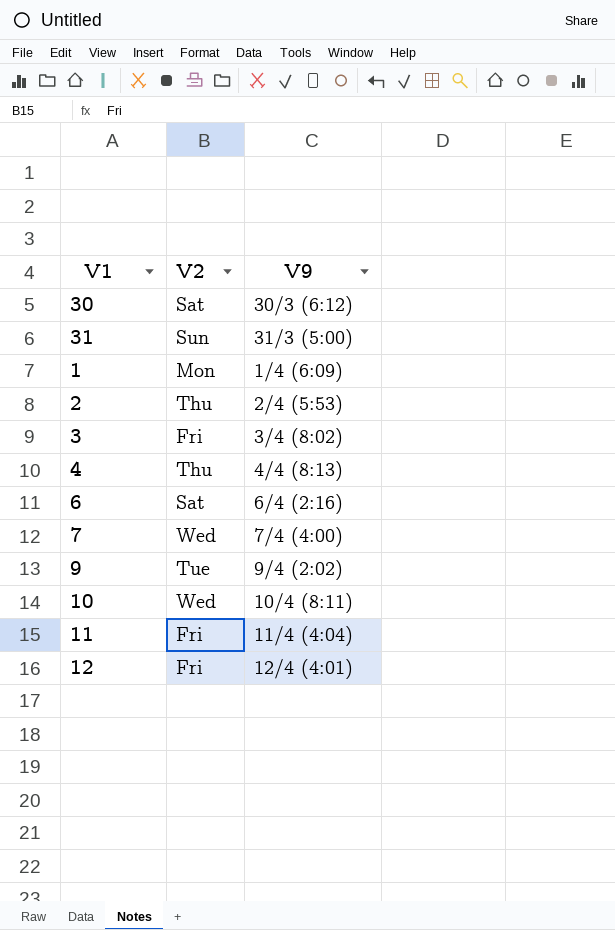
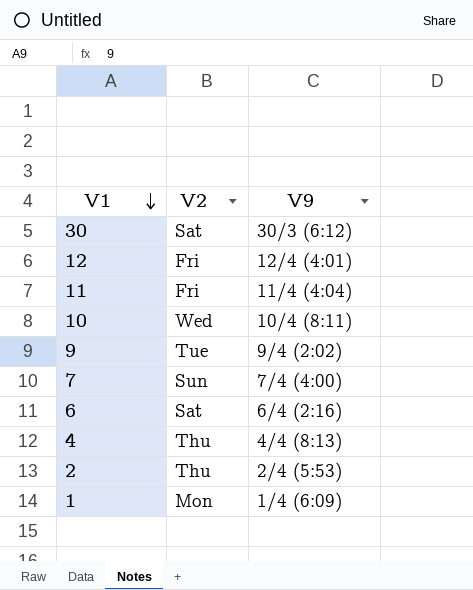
row order: none -> V1 descending
row 31: Sun | 31/3 (5:00) -> none
row 3: Fri | 3/4 (8:02) -> none
7 | V2: Wed -> Sun

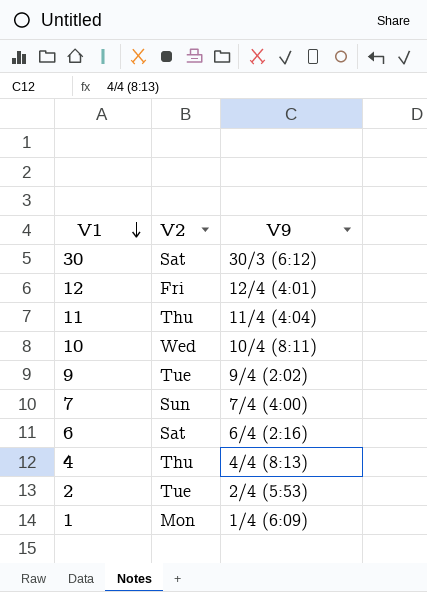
11 | V2: Fri -> Thu
2 | V2: Thu -> Tue

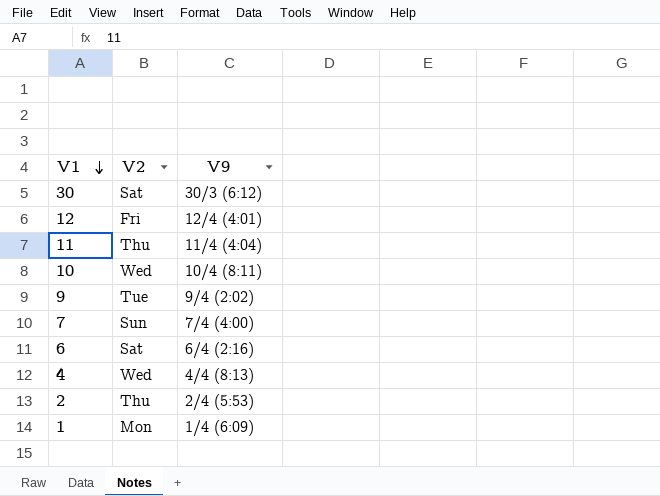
4 | V2: Thu -> Wed
2 | V2: Tue -> Thu

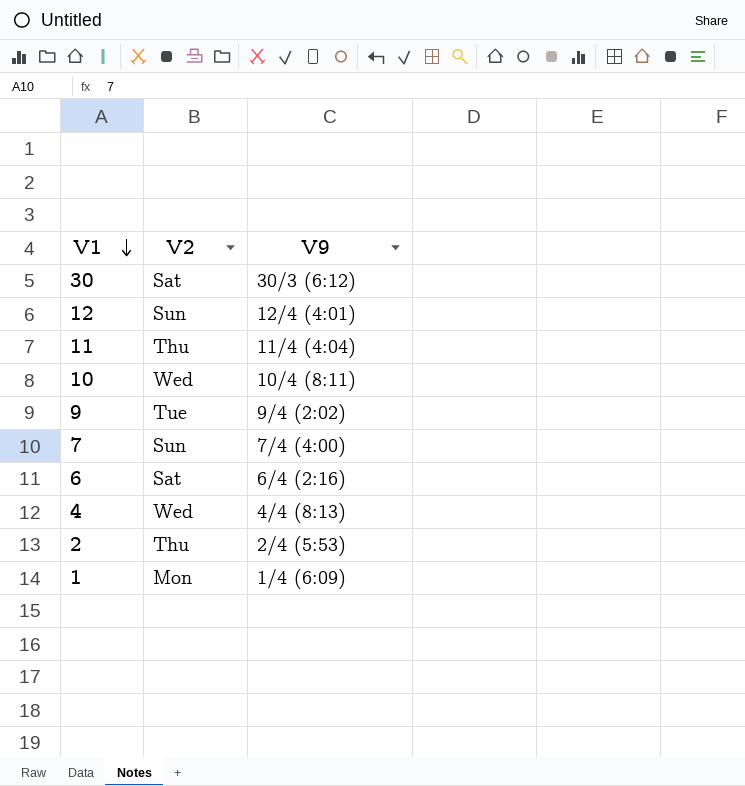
12 | V2: Fri -> Sun

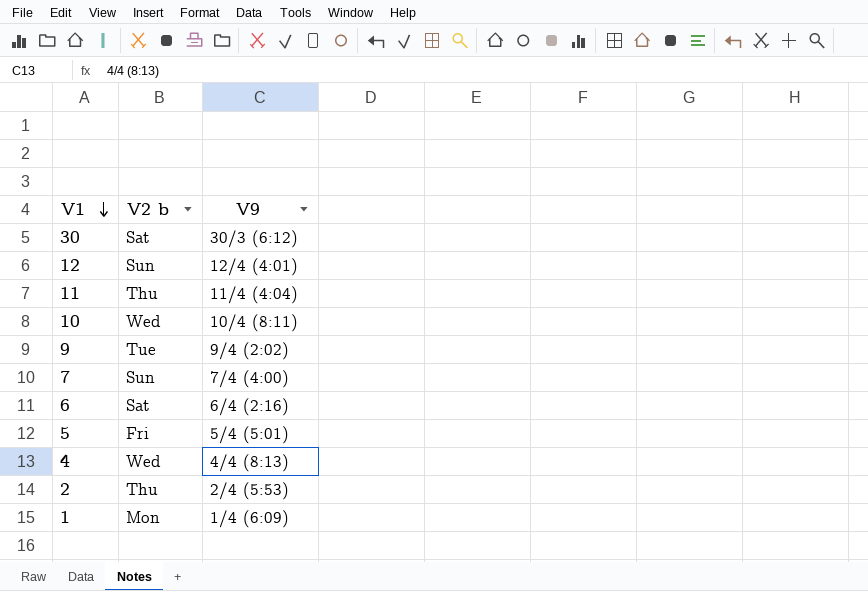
column name: V2 -> V2 b
row 5: none -> Fri | 5/4 (5:01)

